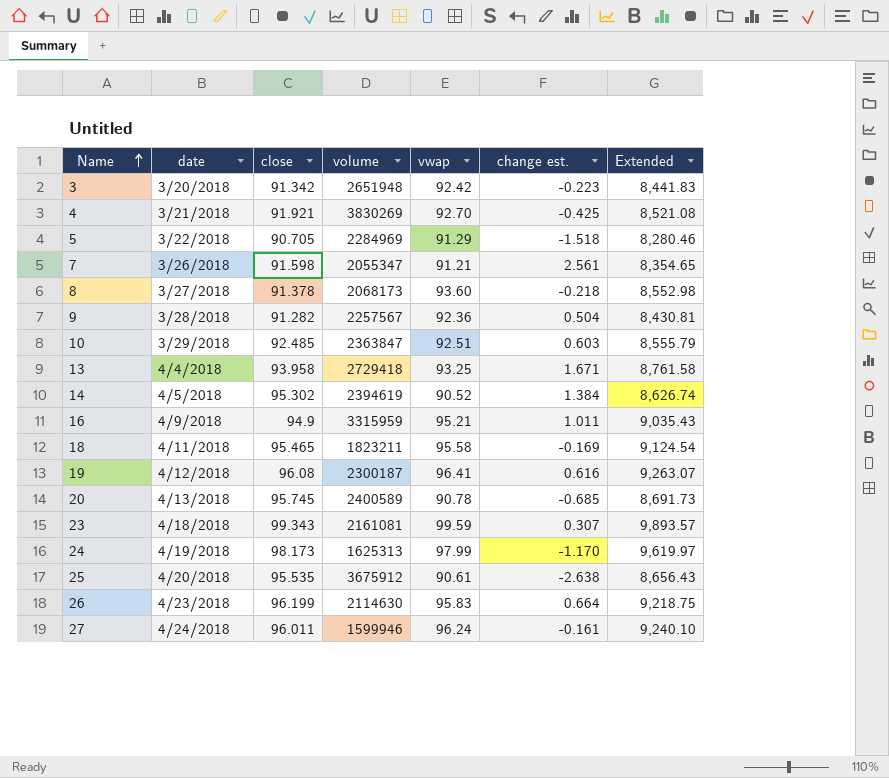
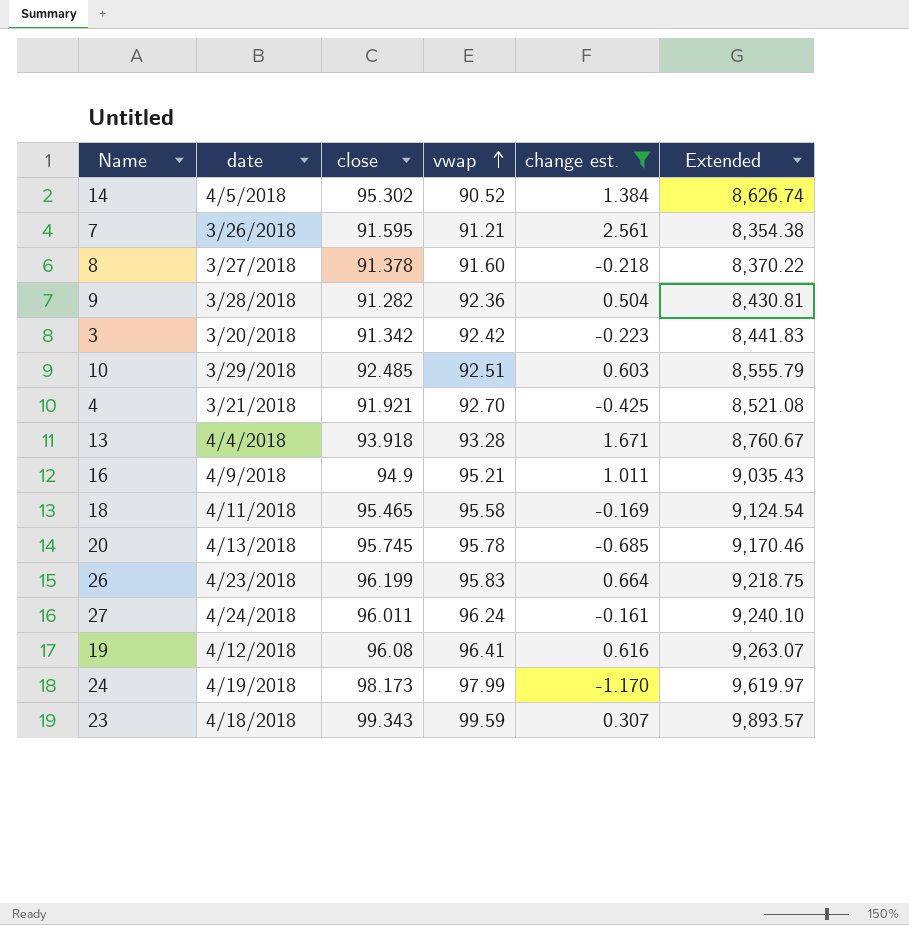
filter: none -> change est. >= -1.170
row order: Name ascending -> vwap ascending
column volume | position: 4 -> none
7 | close: 91.598 -> 91.595
7 | Extended: 8,354.65 -> 8,354.38
8 | vwap: 93.60 -> 91.60
8 | Extended: 8,552.98 -> 8,370.22
13 | close: 93.958 -> 93.918
13 | vwap: 93.25 -> 93.28
13 | Extended: 8,761.58 -> 8,760.67
20 | vwap: 90.78 -> 95.78
20 | Extended: 8,691.73 -> 9,170.46

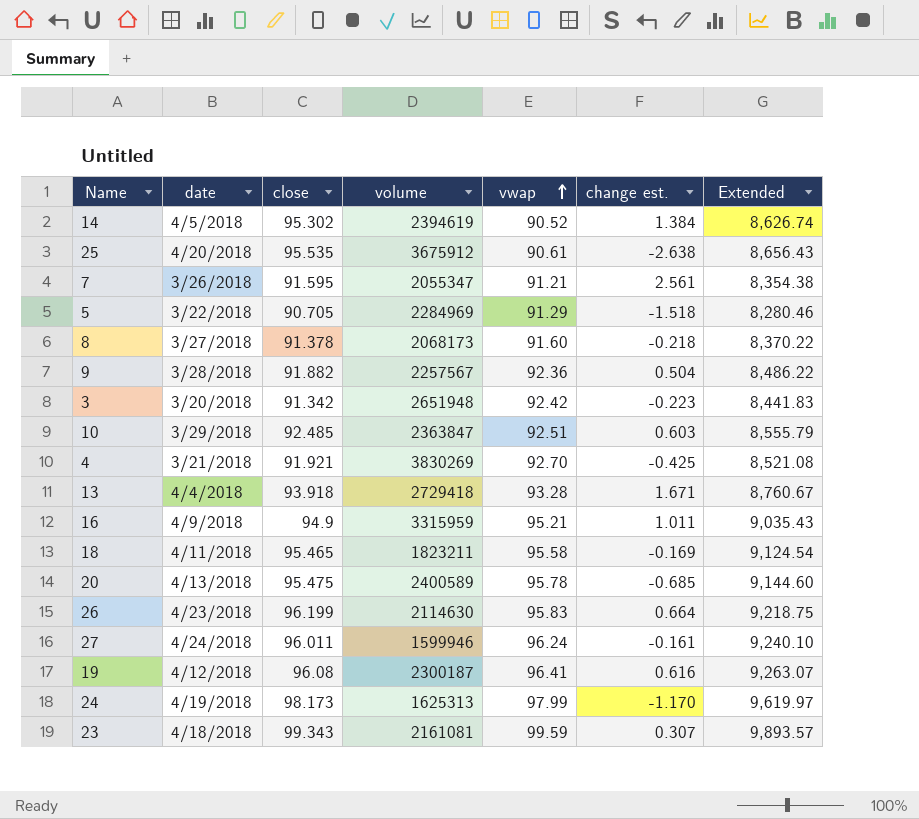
filter: change est. >= -1.170 -> none
column volume | position: none -> 4
9 | close: 91.282 -> 91.882
9 | Extended: 8,430.81 -> 8,486.22
20 | close: 95.745 -> 95.475
20 | Extended: 9,170.46 -> 9,144.60

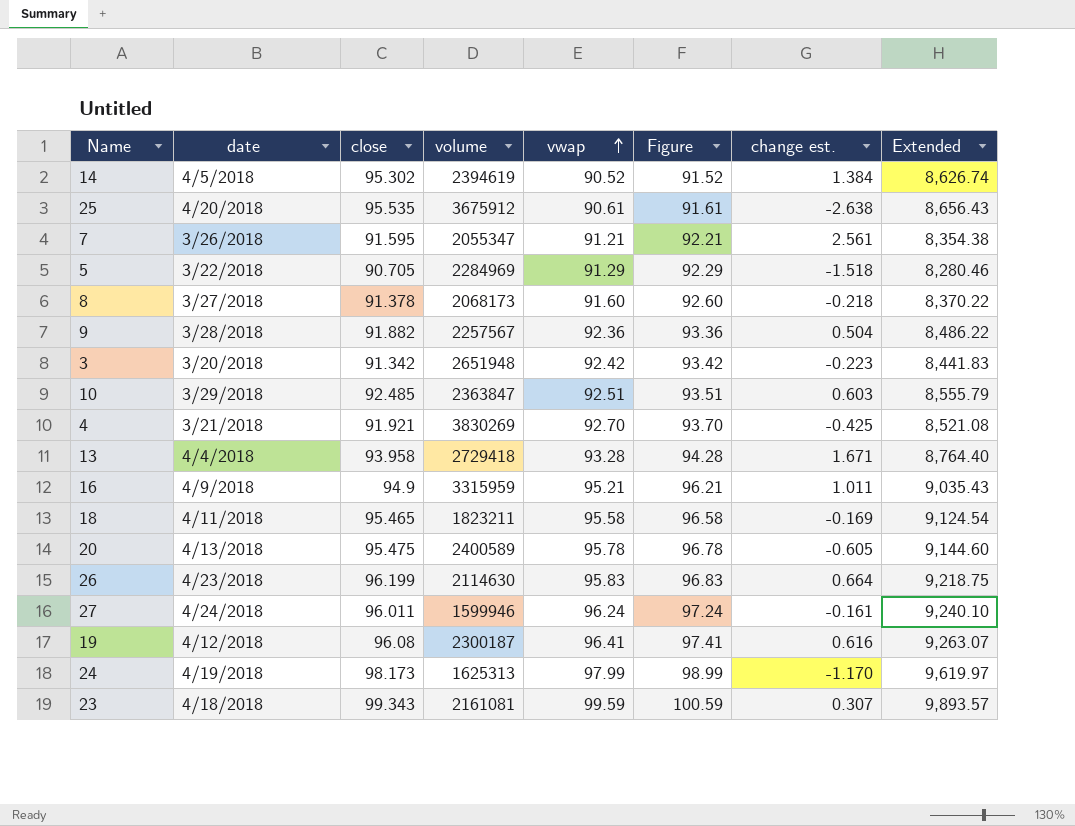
column Figure | formula: none -> [vwap] + 1
13 | close: 93.918 -> 93.958
13 | Extended: 8,760.67 -> 8,764.40
20 | change est.: -0.685 -> -0.605

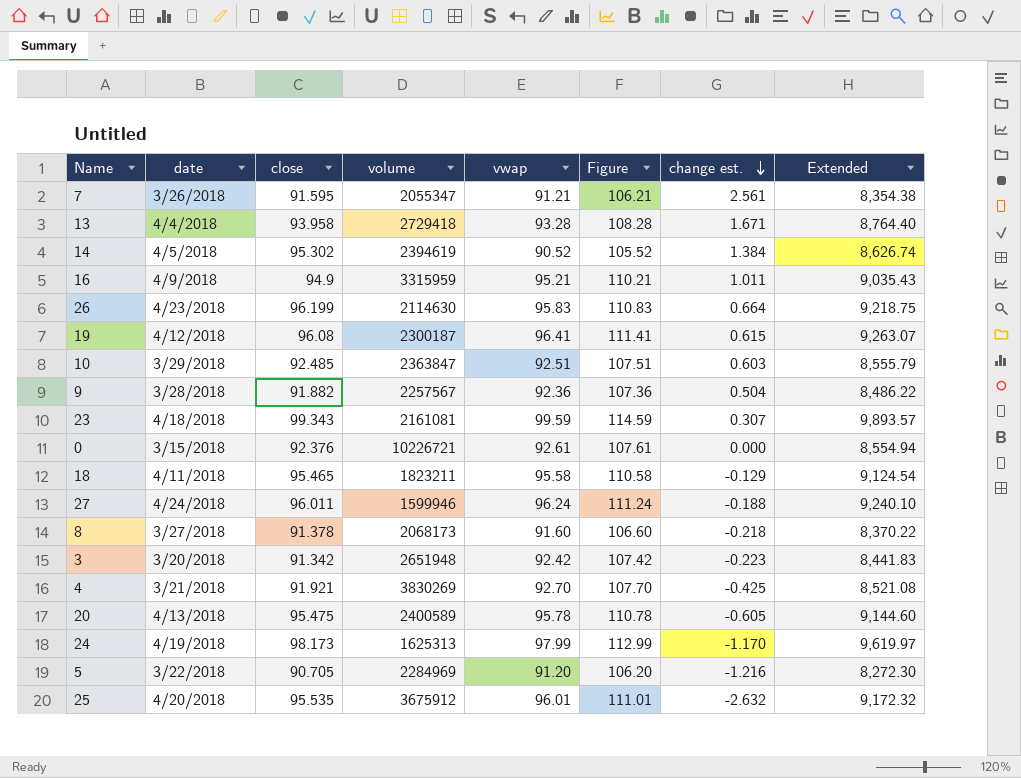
row order: vwap ascending -> change est. descending
column Figure | formula: [vwap] + 1 -> [vwap] + 15
19 | change est.: 0.616 -> 0.615
row 0: none -> 3/15/2018 | 92.376 | 10226721 | 92.61 | 107.61 | 0.000 | 8,554.94
18 | change est.: -0.169 -> -0.129
27 | change est.: -0.161 -> -0.188
5 | vwap: 91.29 -> 91.20
5 | change est.: -1.518 -> -1.216
5 | Extended: 8,280.46 -> 8,272.30
25 | vwap: 90.61 -> 96.01
25 | change est.: -2.638 -> -2.632
25 | Extended: 8,656.43 -> 9,172.32

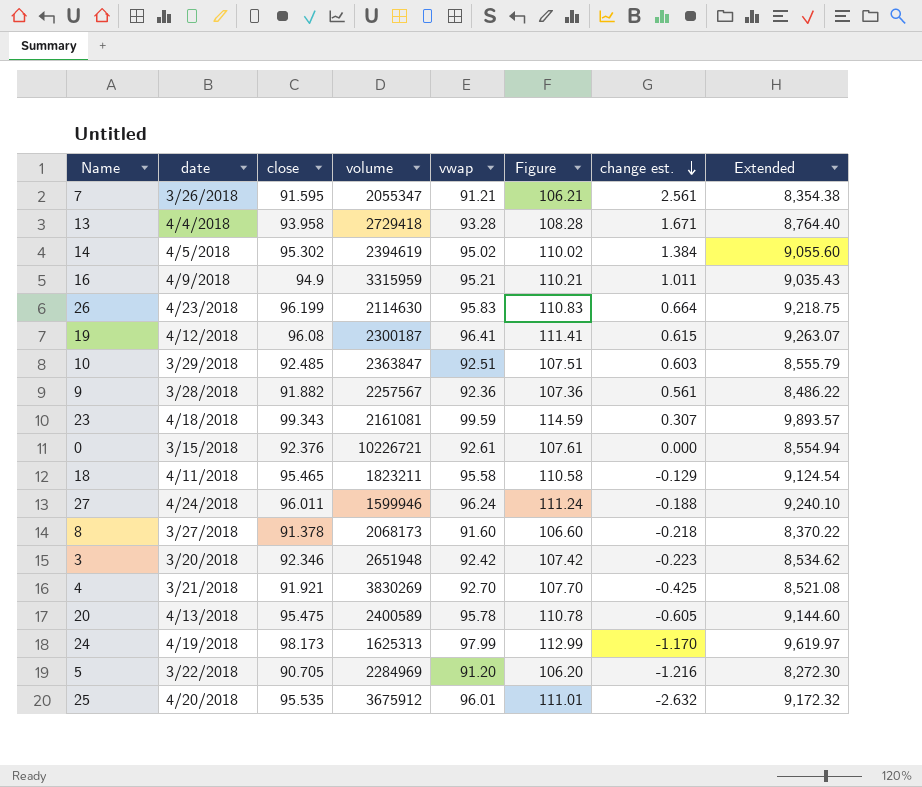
14 | vwap: 90.52 -> 95.02
14 | Figure: 105.52 -> 110.02
14 | Extended: 8,626.74 -> 9,055.60
9 | change est.: 0.504 -> 0.561
3 | close: 91.342 -> 92.346
3 | Extended: 8,441.83 -> 8,534.62

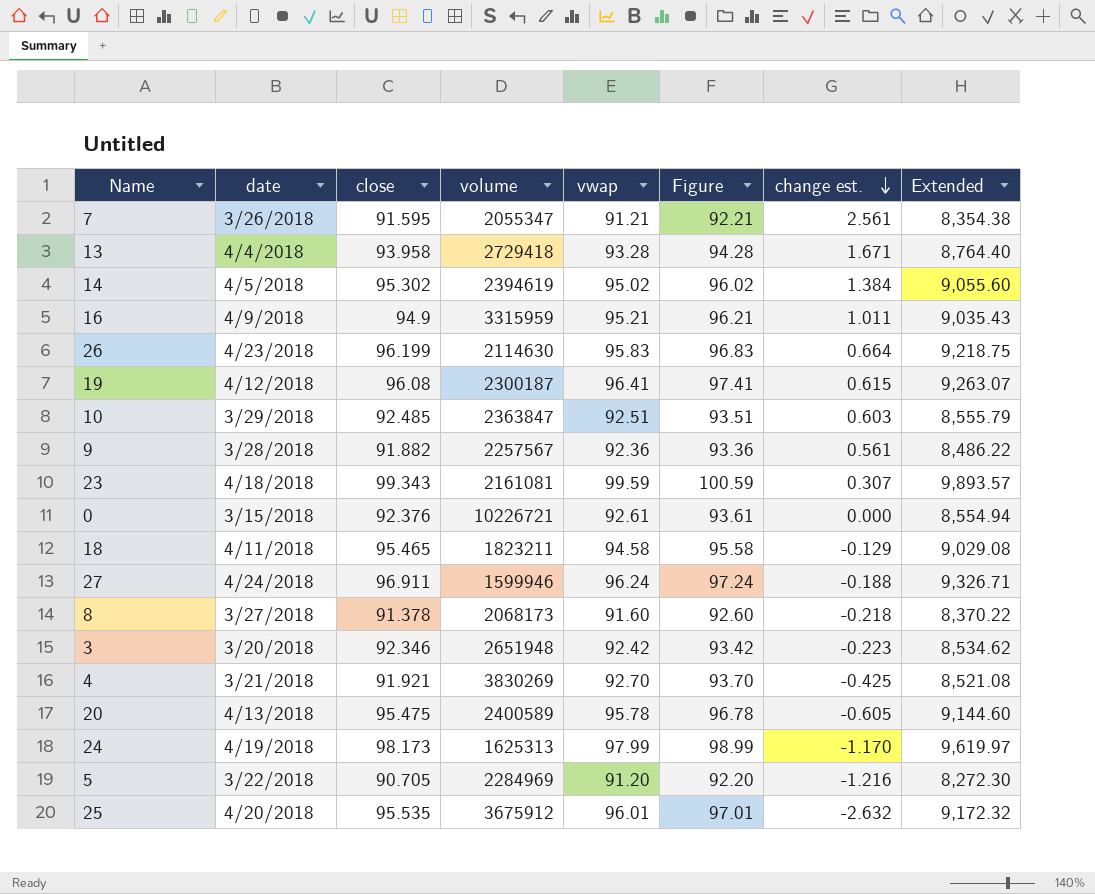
column Figure | formula: [vwap] + 15 -> [vwap] + 1
18 | vwap: 95.58 -> 94.58
18 | Extended: 9,124.54 -> 9,029.08
27 | close: 96.011 -> 96.911
27 | Extended: 9,240.10 -> 9,326.71

